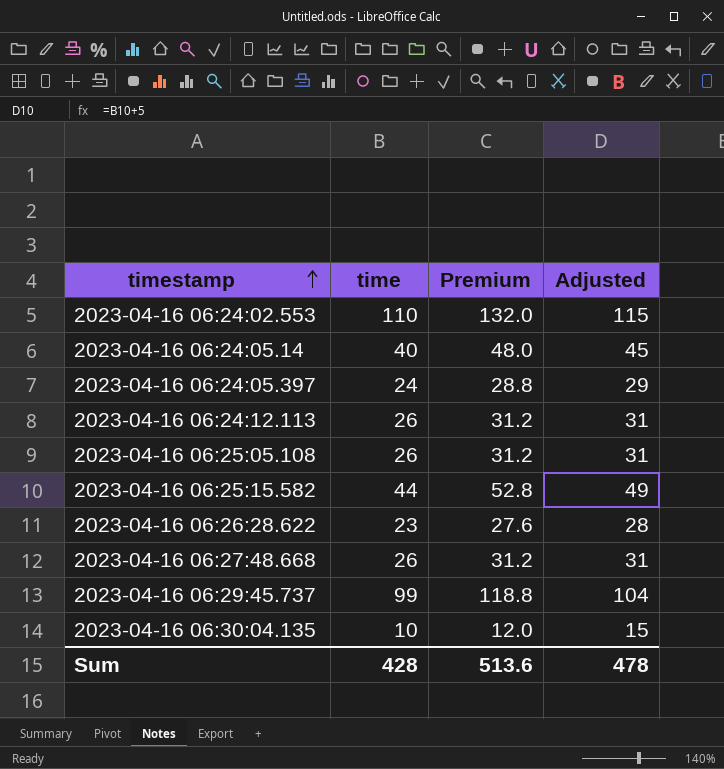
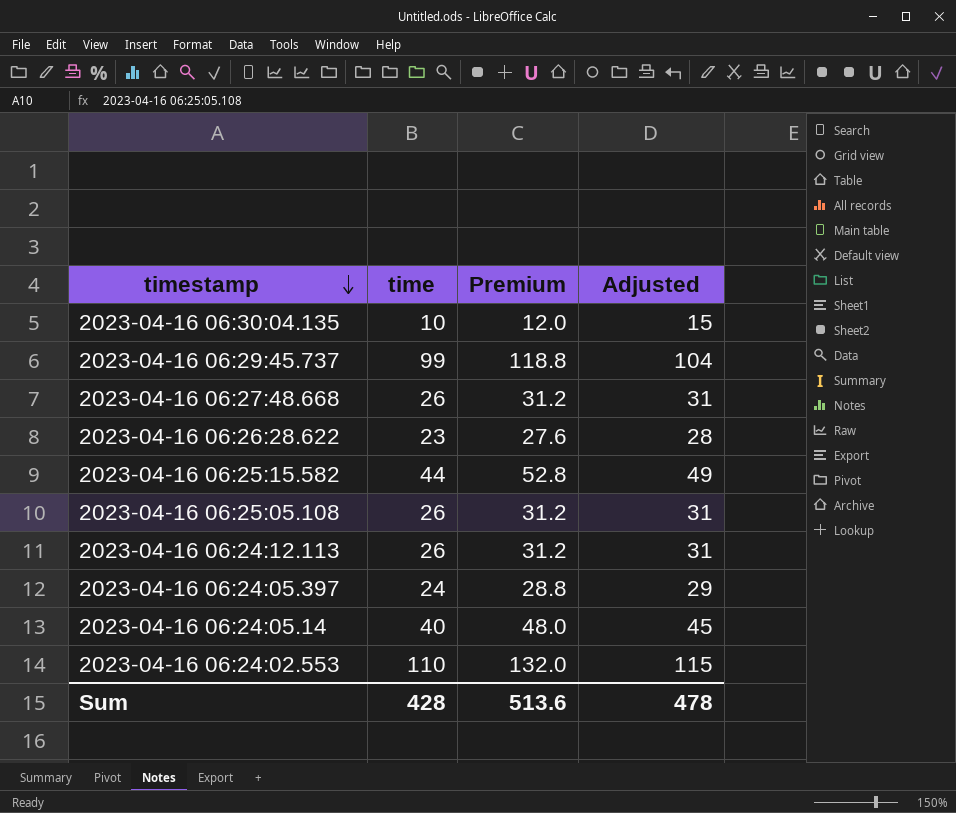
row order: timestamp ascending -> timestamp descending

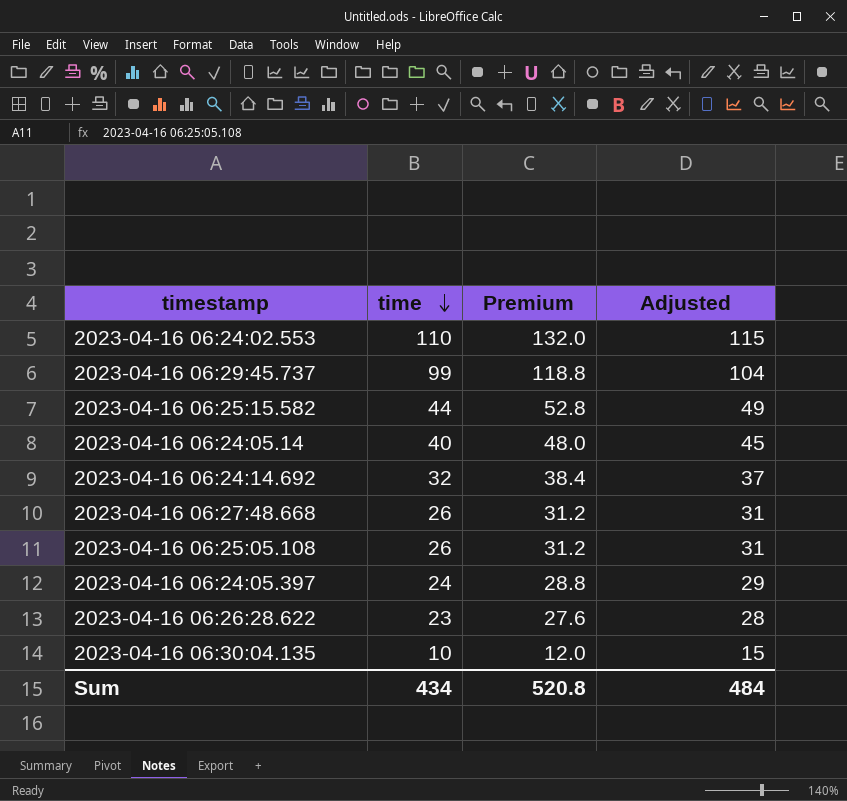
row order: timestamp descending -> time descending
row 2023-04-16 06:24:12.113: 26 | 31.2 | 31 -> none
row 2023-04-16 06:24:14.692: none -> 32 | 38.4 | 37
Sum | time: 428 -> 434
Sum | Premium: 513.6 -> 520.8
Sum | Adjusted: 478 -> 484

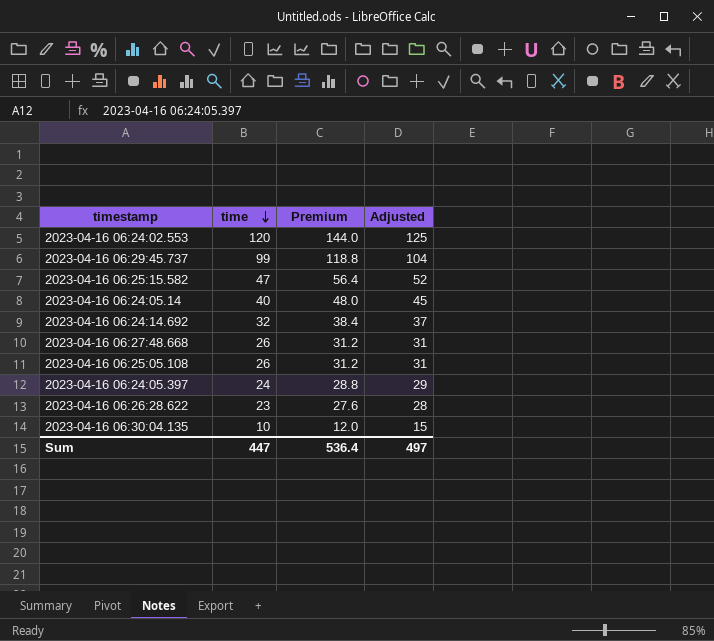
2023-04-16 06:24:02.553 | time: 110 -> 120
2023-04-16 06:24:02.553 | Premium: 132.0 -> 144.0
2023-04-16 06:24:02.553 | Adjusted: 115 -> 125
2023-04-16 06:25:15.582 | time: 44 -> 47
2023-04-16 06:25:15.582 | Premium: 52.8 -> 56.4
2023-04-16 06:25:15.582 | Adjusted: 49 -> 52
Sum | time: 434 -> 447
Sum | Premium: 520.8 -> 536.4
Sum | Adjusted: 484 -> 497

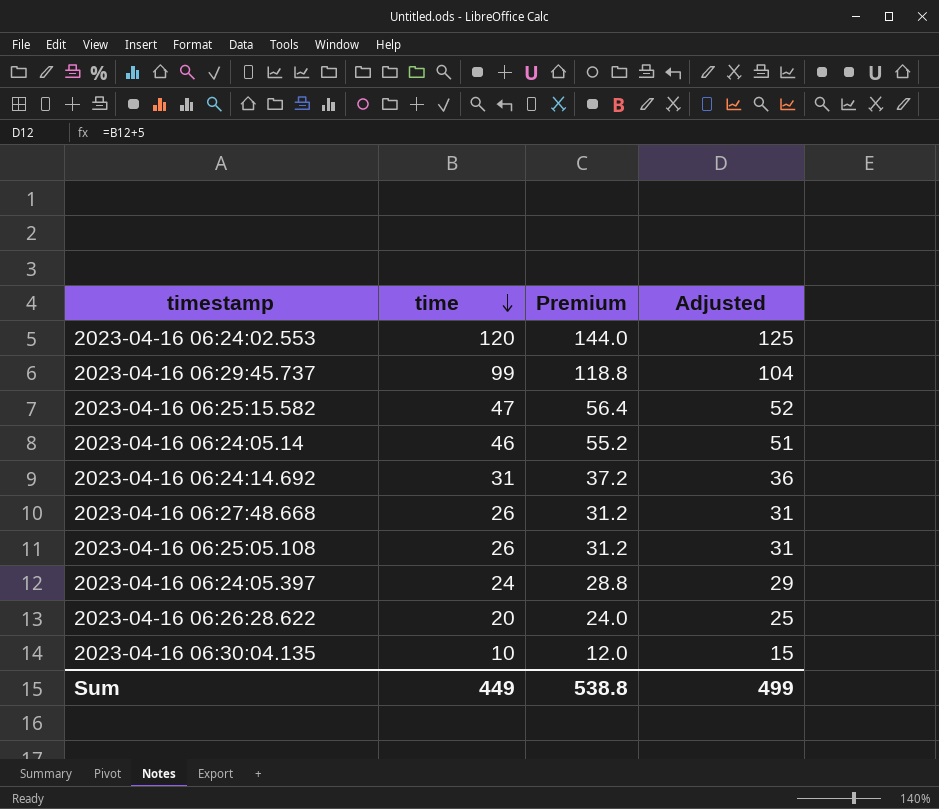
2023-04-16 06:24:05.14 | time: 40 -> 46
2023-04-16 06:24:05.14 | Premium: 48.0 -> 55.2
2023-04-16 06:24:05.14 | Adjusted: 45 -> 51
2023-04-16 06:24:14.692 | time: 32 -> 31
2023-04-16 06:24:14.692 | Premium: 38.4 -> 37.2
2023-04-16 06:24:14.692 | Adjusted: 37 -> 36
2023-04-16 06:26:28.622 | time: 23 -> 20
2023-04-16 06:26:28.622 | Premium: 27.6 -> 24.0
2023-04-16 06:26:28.622 | Adjusted: 28 -> 25
Sum | time: 447 -> 449
Sum | Premium: 536.4 -> 538.8
Sum | Adjusted: 497 -> 499

